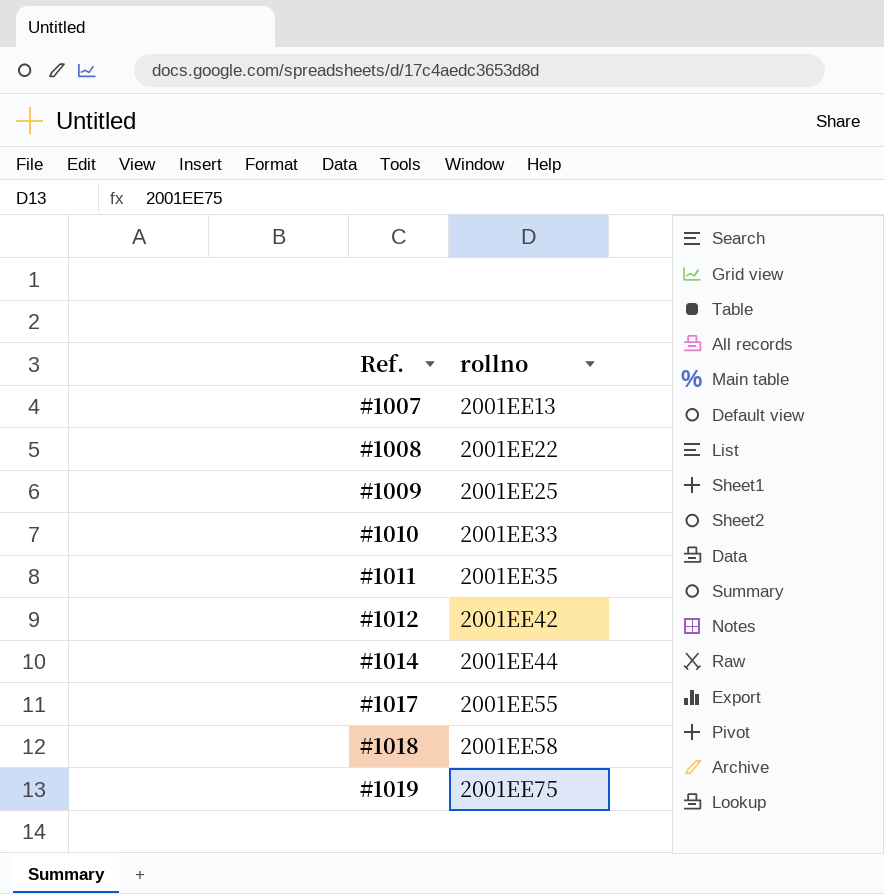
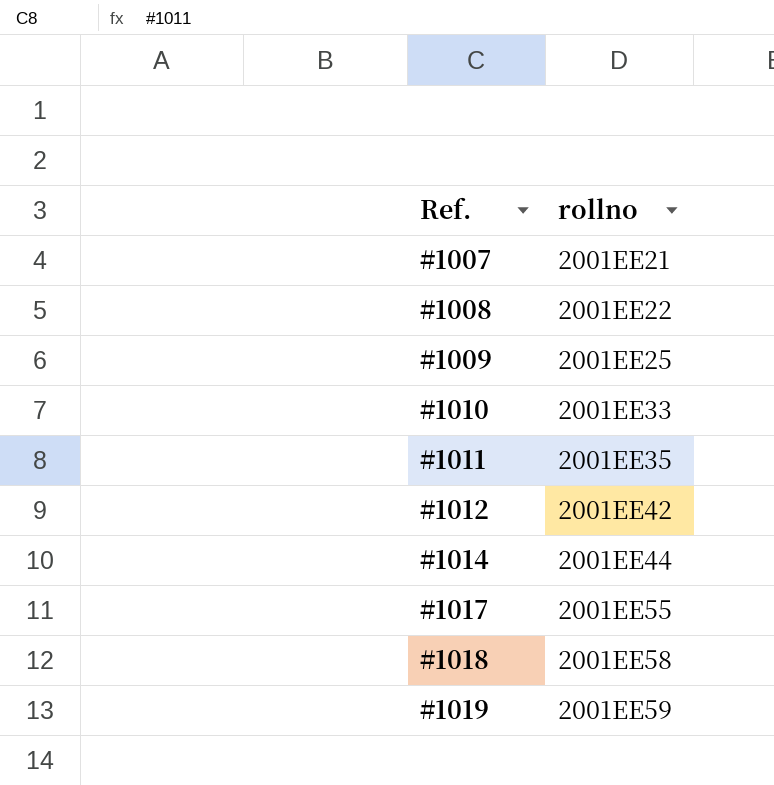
#1007 | rollno: 2001EE13 -> 2001EE21
#1019 | rollno: 2001EE75 -> 2001EE59

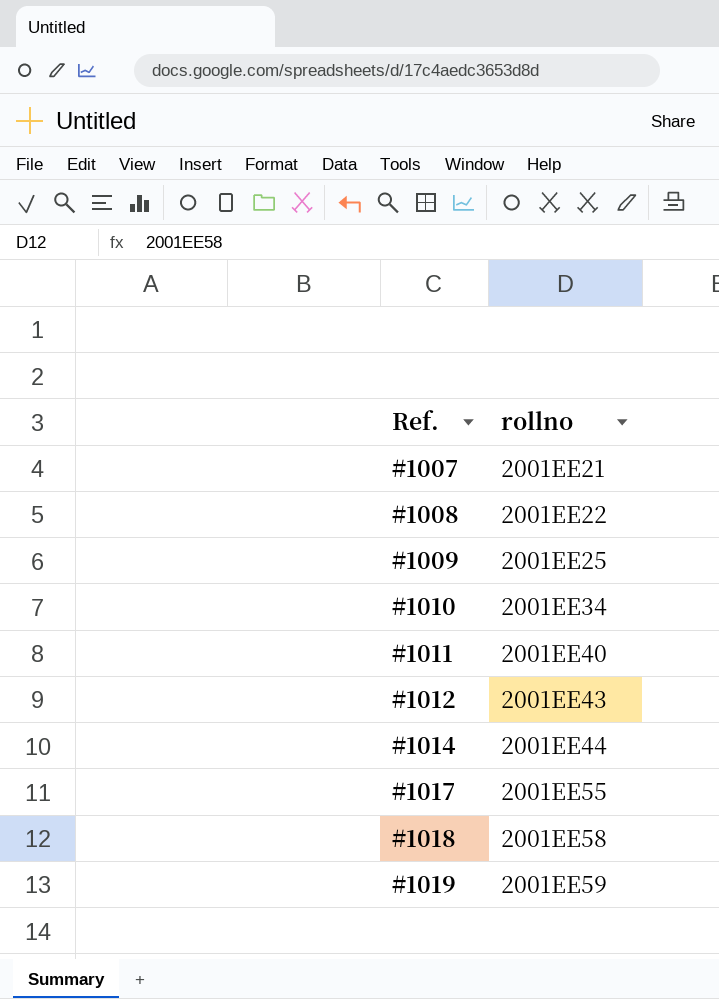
#1010 | rollno: 2001EE33 -> 2001EE34
#1011 | rollno: 2001EE35 -> 2001EE40
#1012 | rollno: 2001EE42 -> 2001EE43

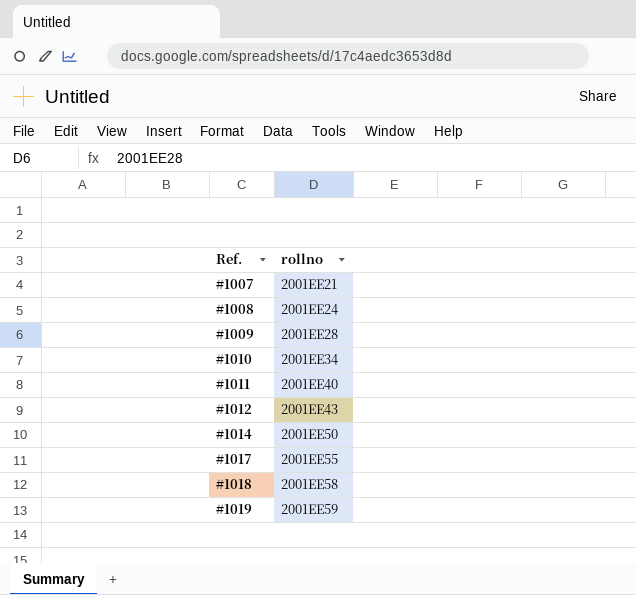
#1008 | rollno: 2001EE22 -> 2001EE24
#1009 | rollno: 2001EE25 -> 2001EE28
#1014 | rollno: 2001EE44 -> 2001EE50

